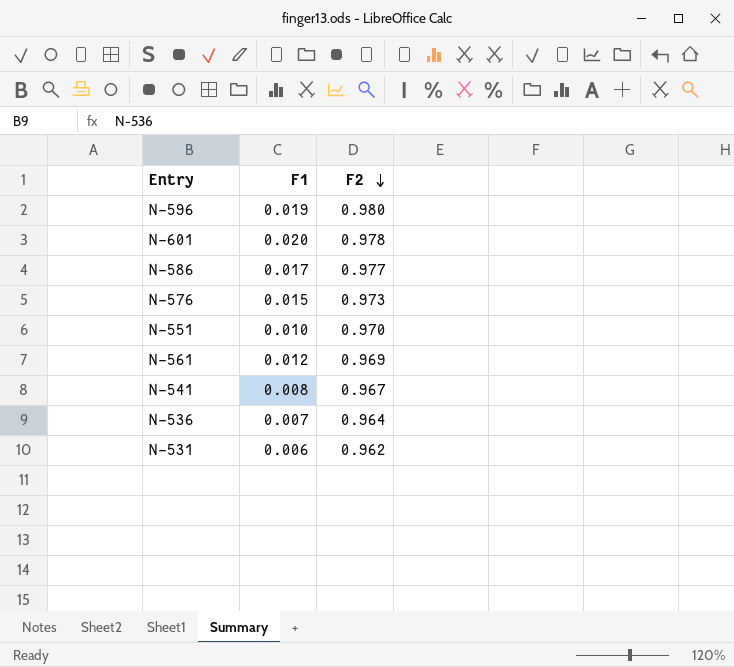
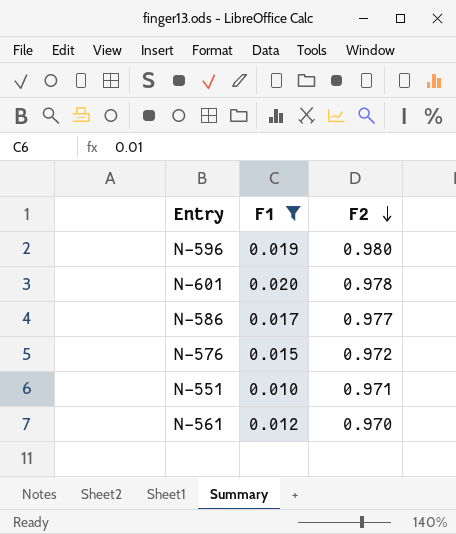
filter: none -> F1 >= 0.010
N-576 | F2: 0.973 -> 0.972
N-551 | F2: 0.970 -> 0.971
N-561 | F2: 0.969 -> 0.970

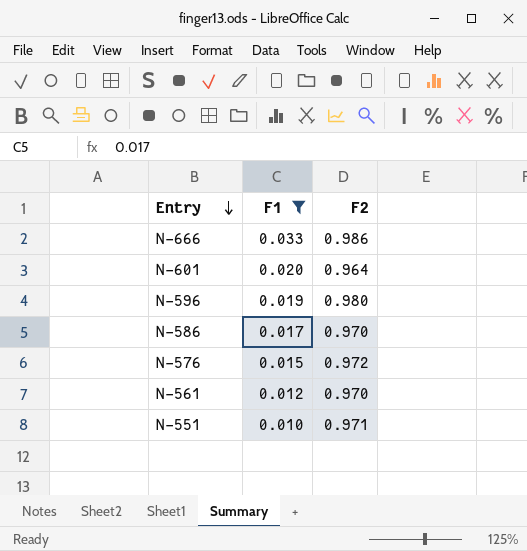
row order: F2 descending -> Entry descending
row N-666: none -> 0.033 | 0.986
N-601 | F2: 0.978 -> 0.964
N-586 | F2: 0.977 -> 0.970

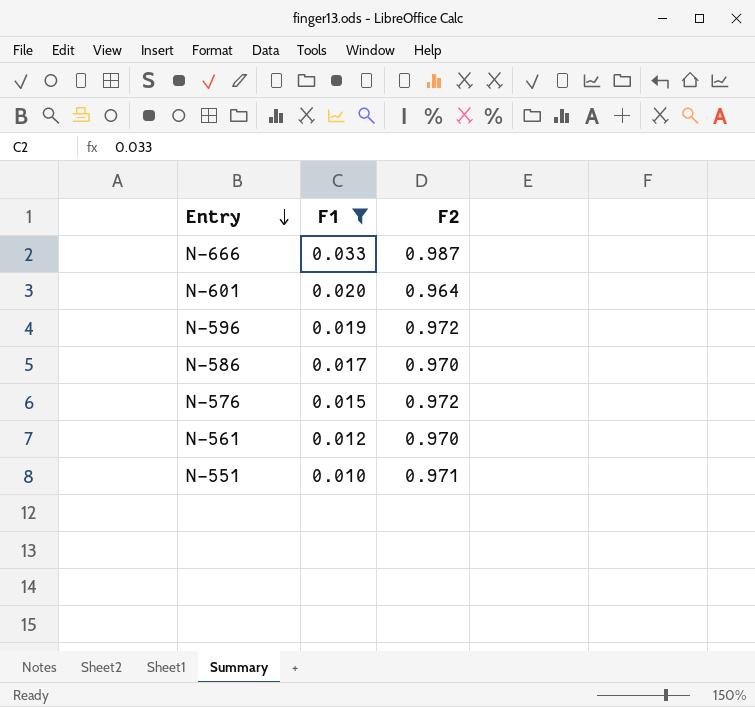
N-666 | F2: 0.986 -> 0.987
N-596 | F2: 0.980 -> 0.972

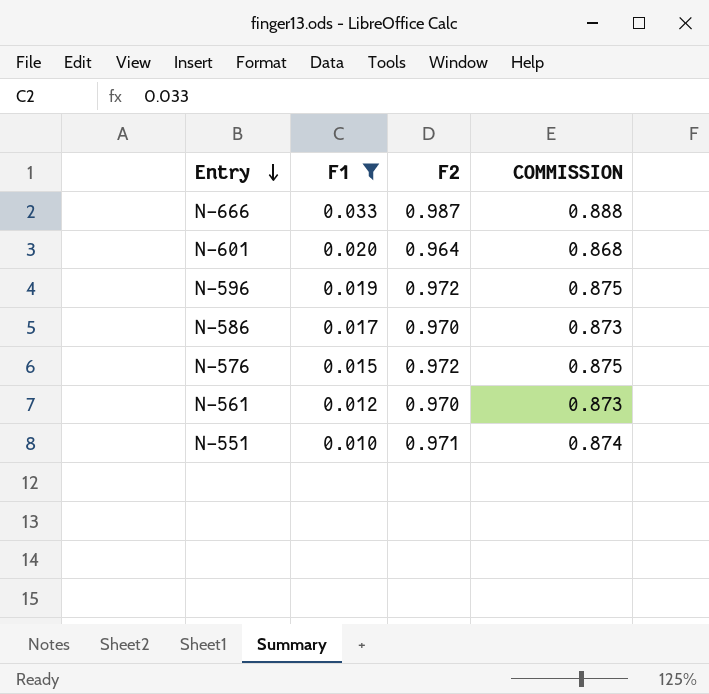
column COMMISSION | formula: none -> [F2] * 0.9

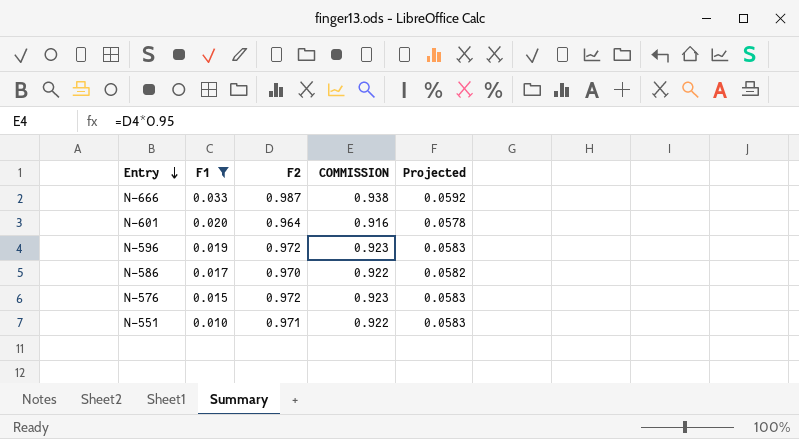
column COMMISSION | formula: [F2] * 0.9 -> [F2] * 0.95
column Projected | formula: none -> [F2] * 0.06
row N-561: 0.012 | 0.970 | 0.873 -> none

